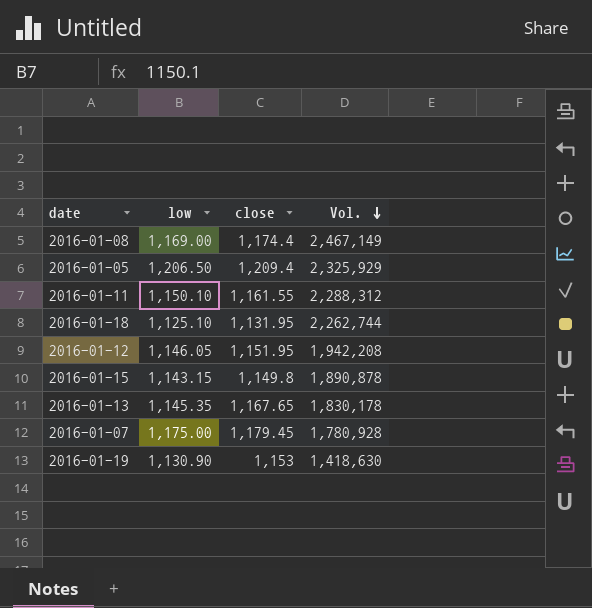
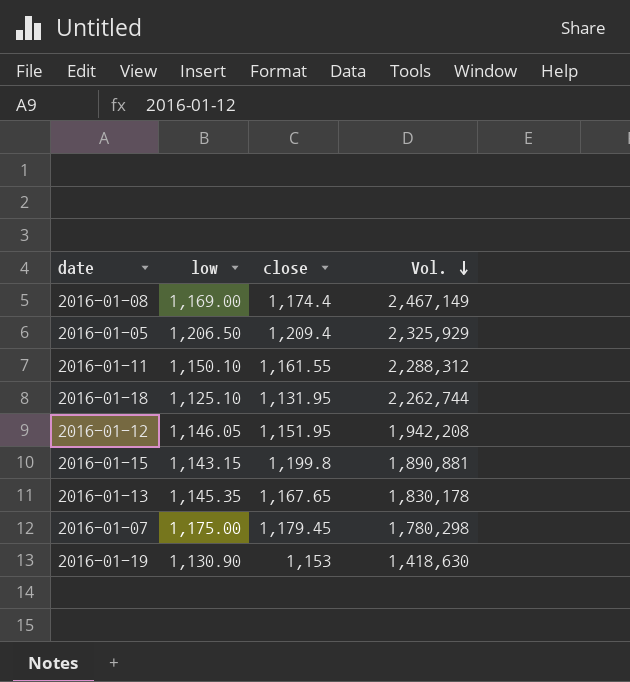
2016-01-15 | close: 1,149.8 -> 1,199.8
2016-01-15 | Vol.: 1,890,878 -> 1,890,881
2016-01-07 | Vol.: 1,780,928 -> 1,780,298

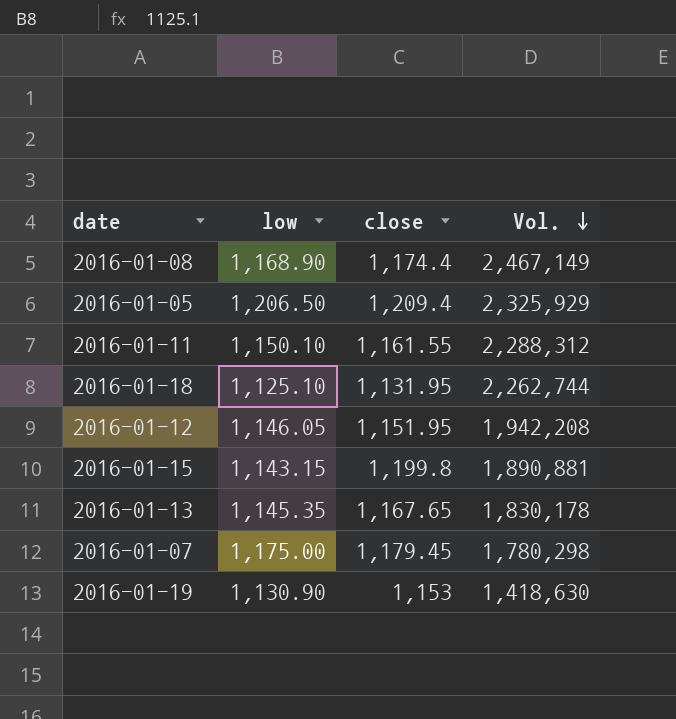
2016-01-08 | low: 1,169.00 -> 1,168.90

